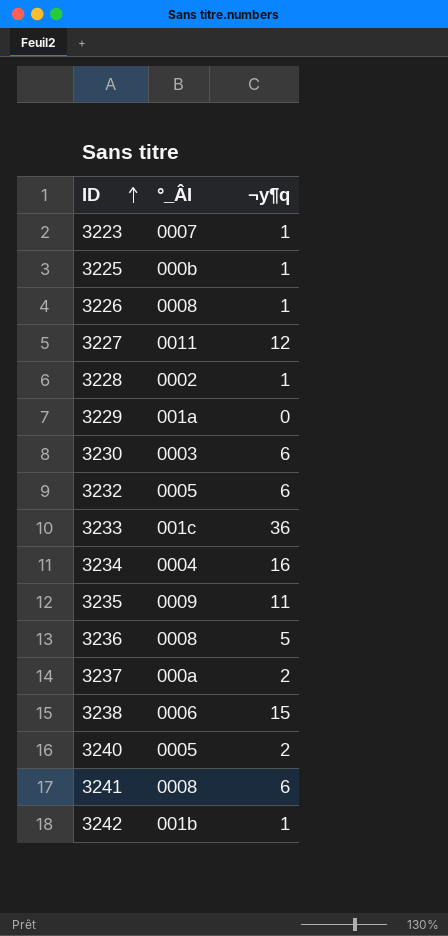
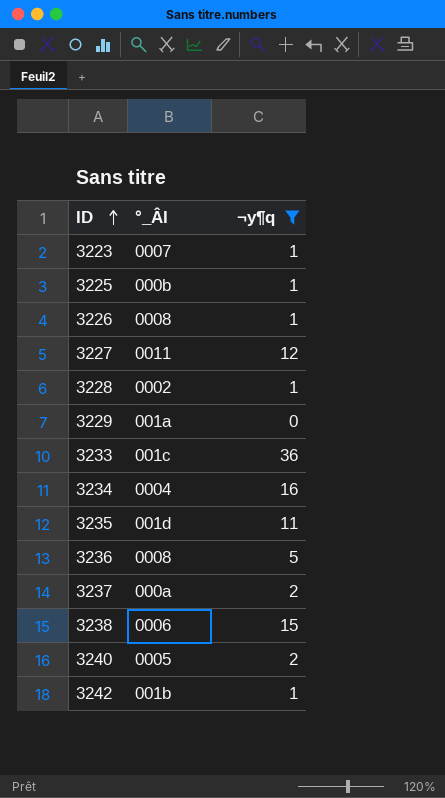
filter: none -> ¬y¶q != 6
3235 | °_ÂI: 0009 -> 001d

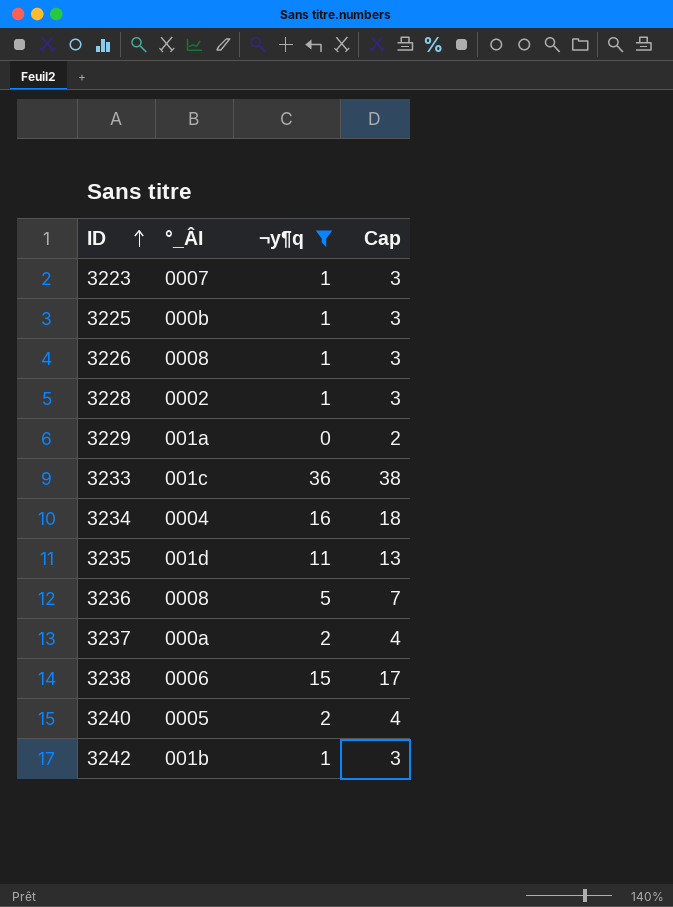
column Cap | formula: none -> [¬y¶q] + 2
row 3227: 0011 | 12 -> none

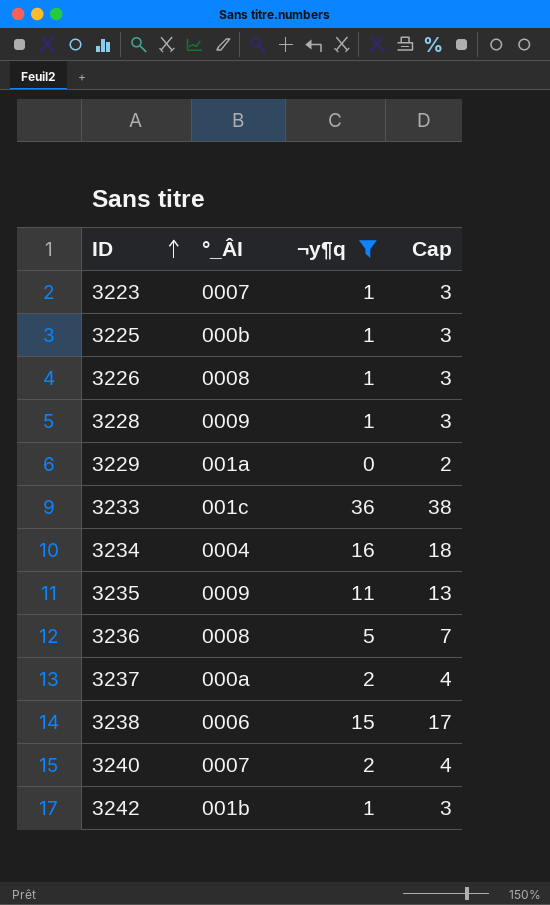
3228 | °_ÂI: 0002 -> 0009
3235 | °_ÂI: 001d -> 0009
3240 | °_ÂI: 0005 -> 0007

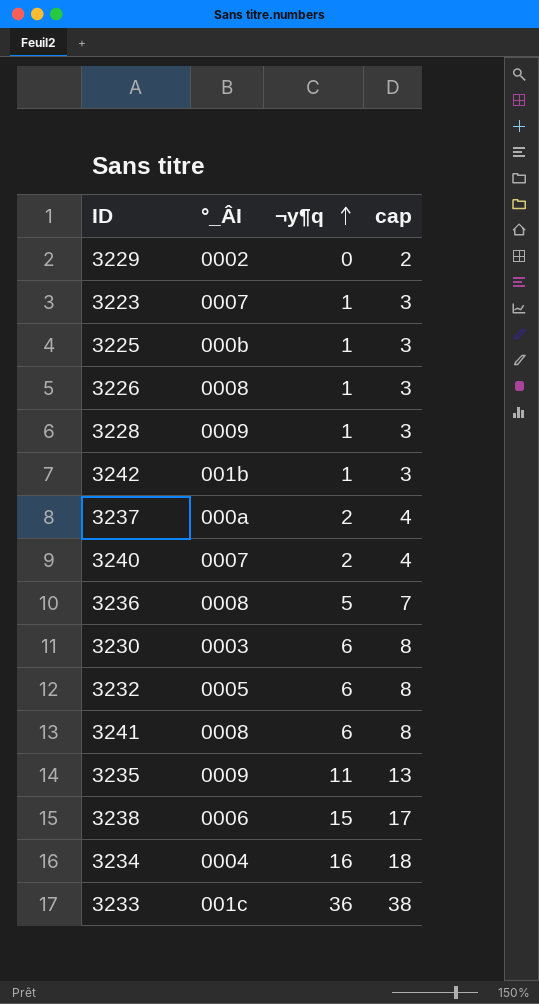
filter: ¬y¶q != 6 -> none
row order: ID ascending -> ¬y¶q ascending
column name: Cap -> cap
3229 | °_ÂI: 001a -> 0002

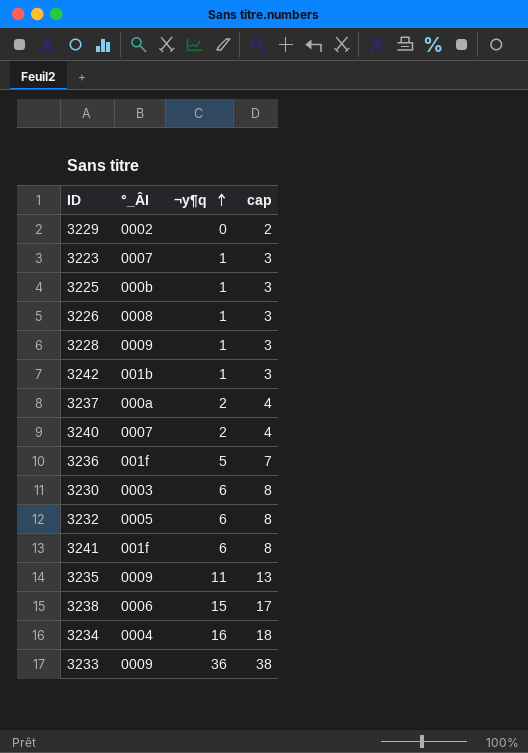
3236 | °_ÂI: 0008 -> 001f
3241 | °_ÂI: 0008 -> 001f
3233 | °_ÂI: 001c -> 0009

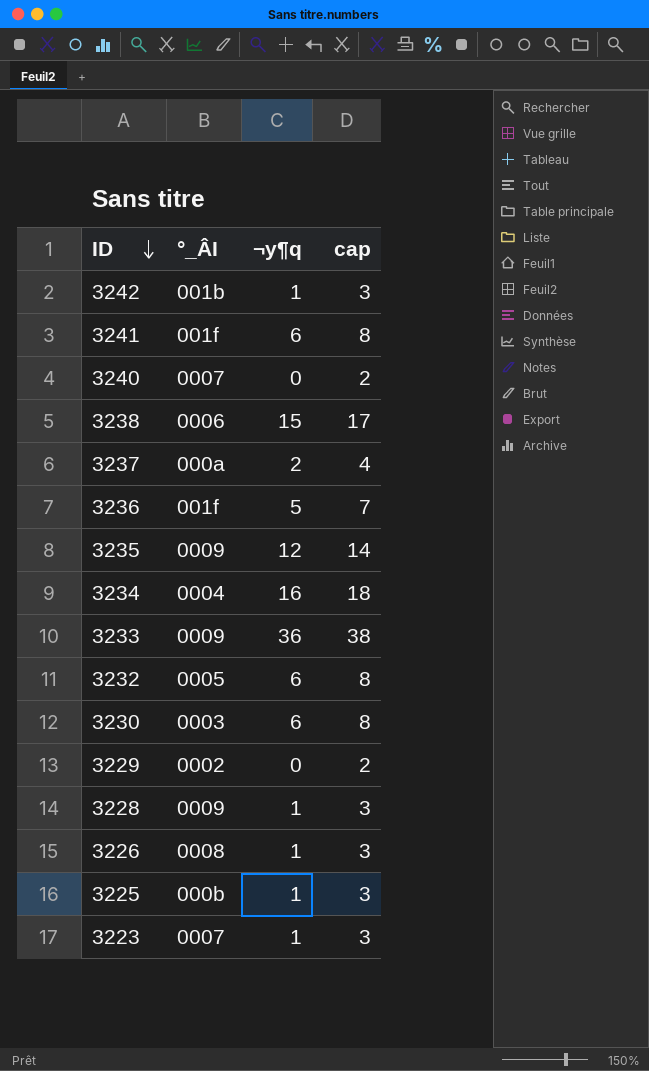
row order: ¬y¶q ascending -> ID descending
3240 | ¬y¶q: 2 -> 0
3240 | cap: 4 -> 2
3235 | ¬y¶q: 11 -> 12
3235 | cap: 13 -> 14

